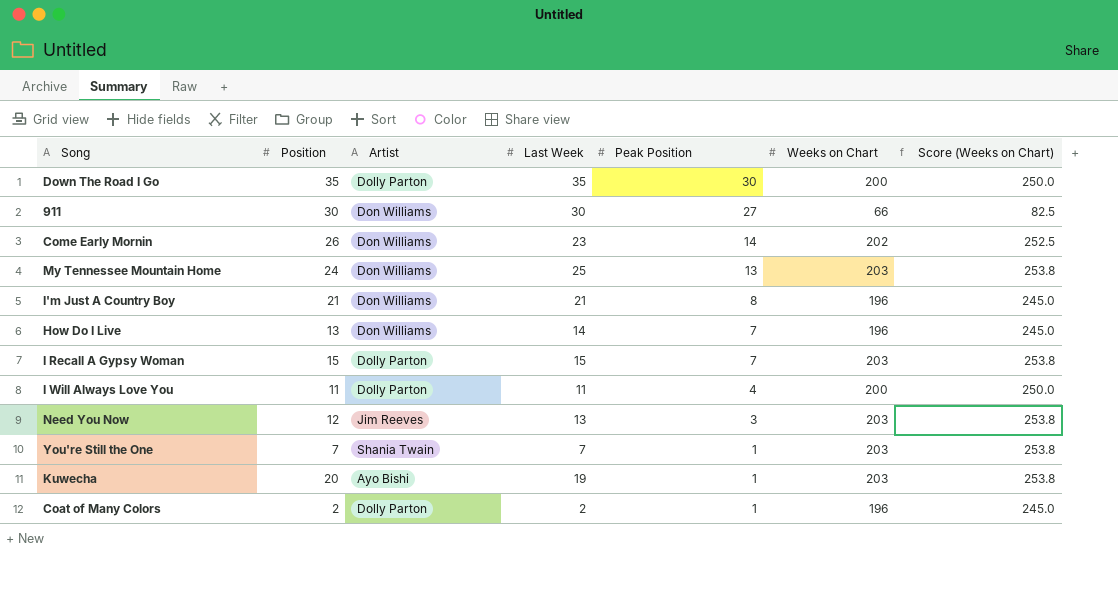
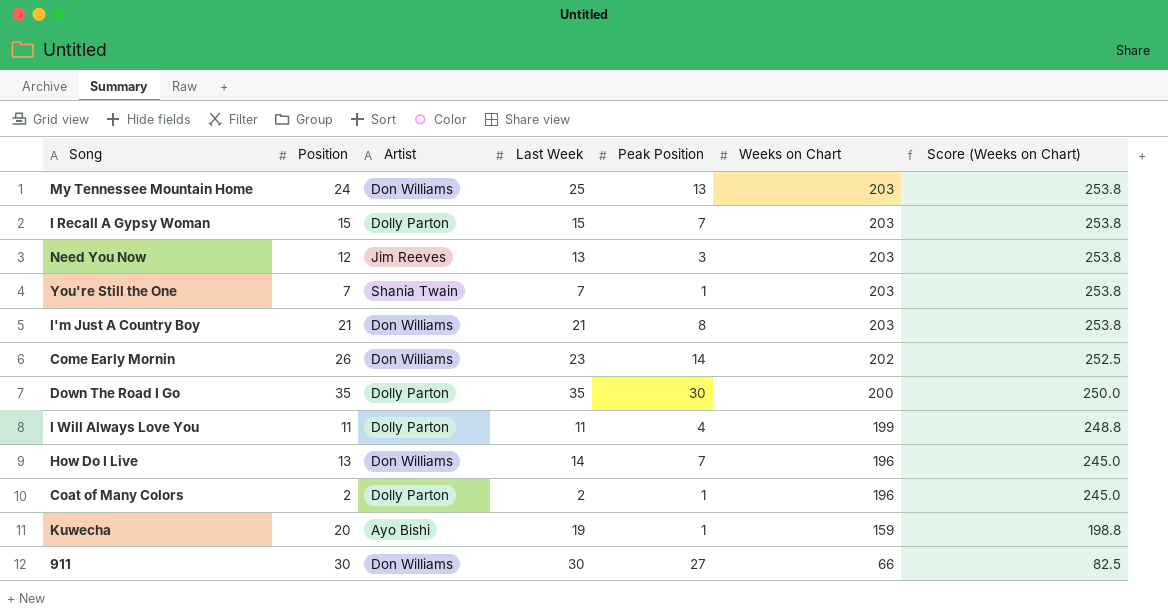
row order: Peak Position descending -> Weeks on Chart descending
I'm Just A Country Boy | Weeks on Chart: 196 -> 203
I'm Just A Country Boy | Score (Weeks on Chart): 245.0 -> 253.8
I Will Always Love You | Weeks on Chart: 200 -> 199
I Will Always Love You | Score (Weeks on Chart): 250.0 -> 248.8
Kuwecha | Weeks on Chart: 203 -> 159
Kuwecha | Score (Weeks on Chart): 253.8 -> 198.8

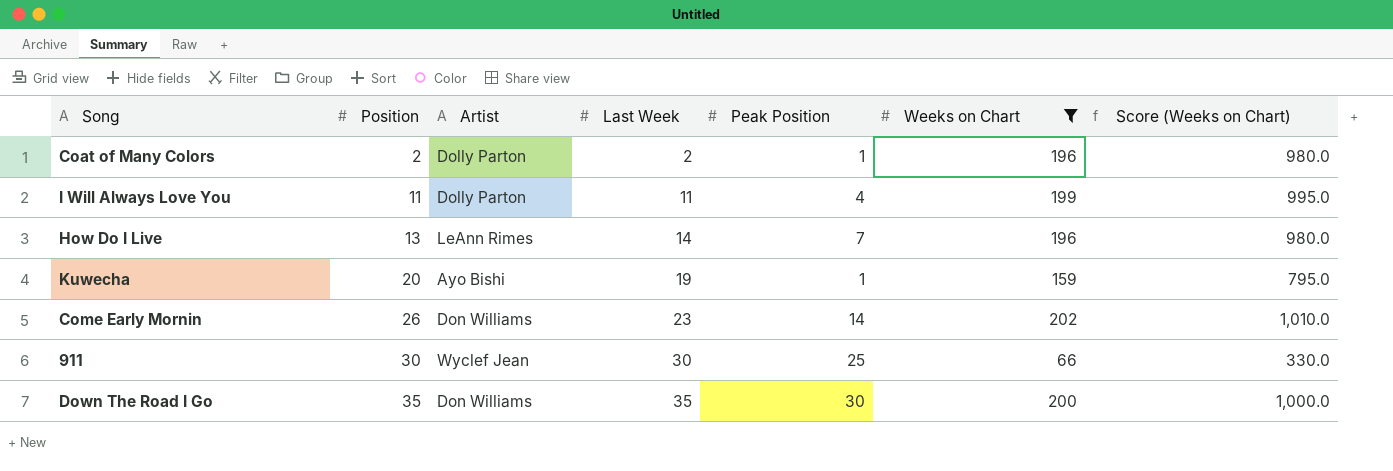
filter: none -> Weeks on Chart != 203
row order: Weeks on Chart descending -> Position ascending
column Score (Weeks on Chart) | formula: [Weeks on Chart] * 1.25 -> [Weeks on Chart] * 5
How Do I Live | Artist: Don Williams -> LeAnn Rimes
911 | Artist: Don Williams -> Wyclef Jean
911 | Peak Position: 27 -> 25
Down The Road I Go | Artist: Dolly Parton -> Don Williams

